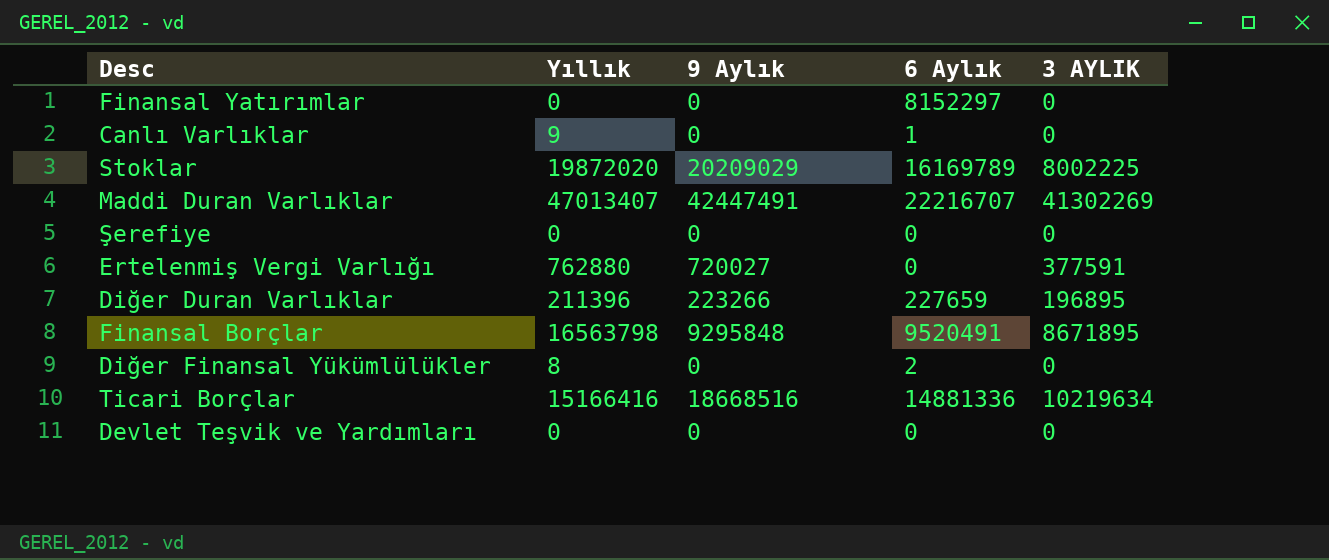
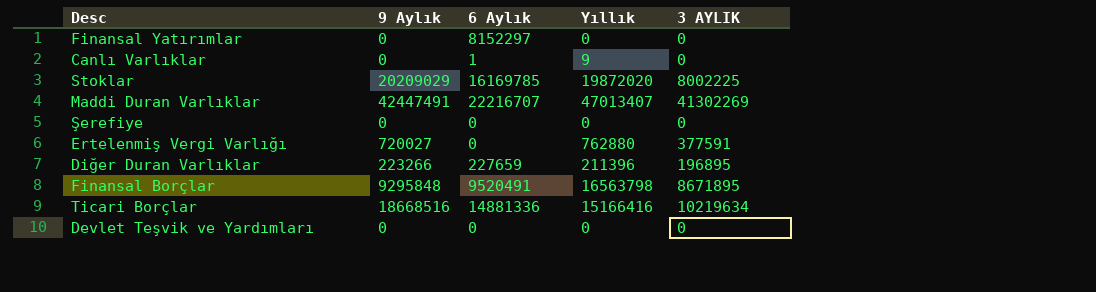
column Yıllık | position: 2 -> 4
row Diğer Finansal Yükümlülükler: 8 | 0 | 2 | 0 -> none
Stoklar | 6 Aylık: 16169789 -> 16169785

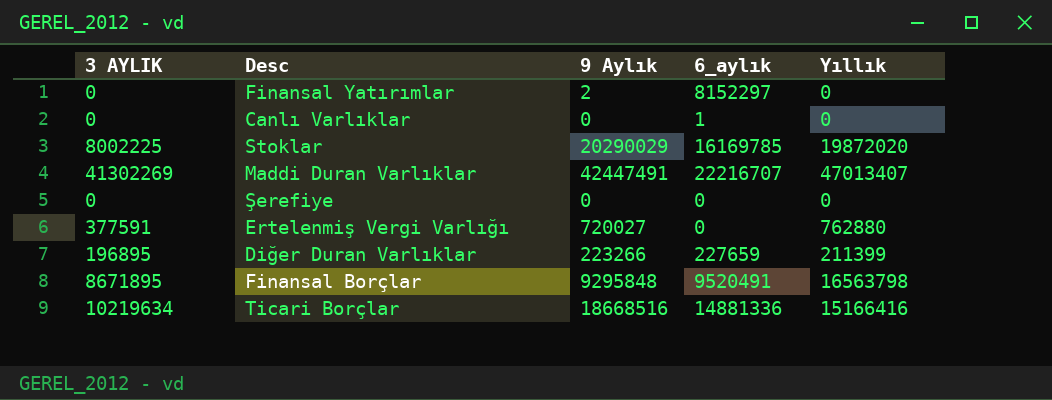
column 3 AYLIK | position: 5 -> 1
column name: 6 Aylık -> 6_aylık
row Devlet Teşvik ve Yardımları: 0 | 0 | 0 | 0 -> none
Finansal Yatırımlar | 9 Aylık: 0 -> 2
Canlı Varlıklar | Yıllık: 9 -> 0
Stoklar | 9 Aylık: 20209029 -> 20290029
Diğer Duran Varlıklar | Yıllık: 211396 -> 211399

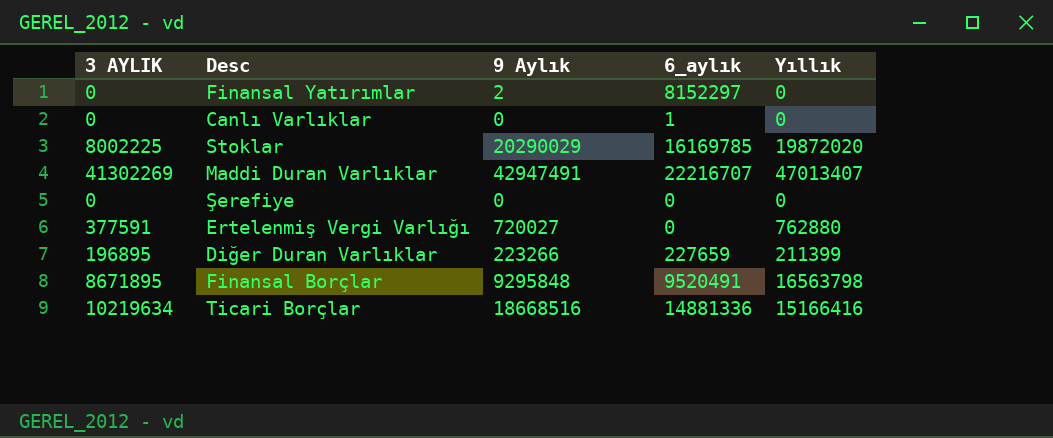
Maddi Duran Varlıklar | 9 Aylık: 42447491 -> 42947491

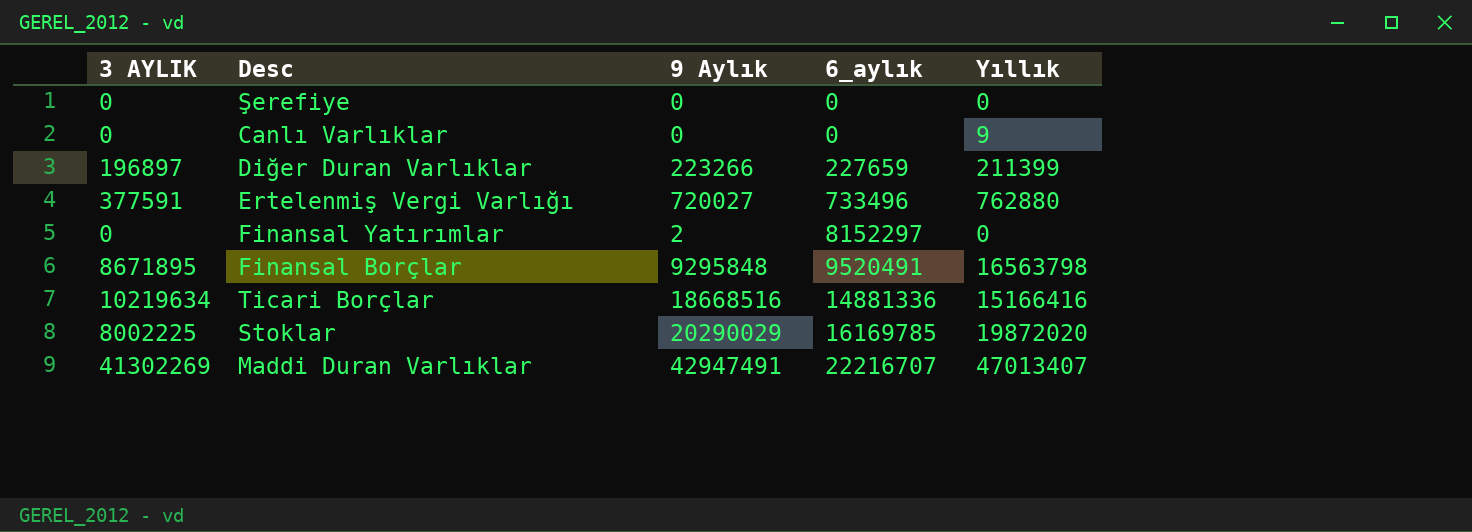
row order: none -> 6_aylık ascending
Canlı Varlıklar | 6_aylık: 1 -> 0
Canlı Varlıklar | Yıllık: 0 -> 9
Diğer Duran Varlıklar | 3 AYLIK: 196895 -> 196897
Ertelenmiş Vergi Varlığı | 6_aylık: 0 -> 733496

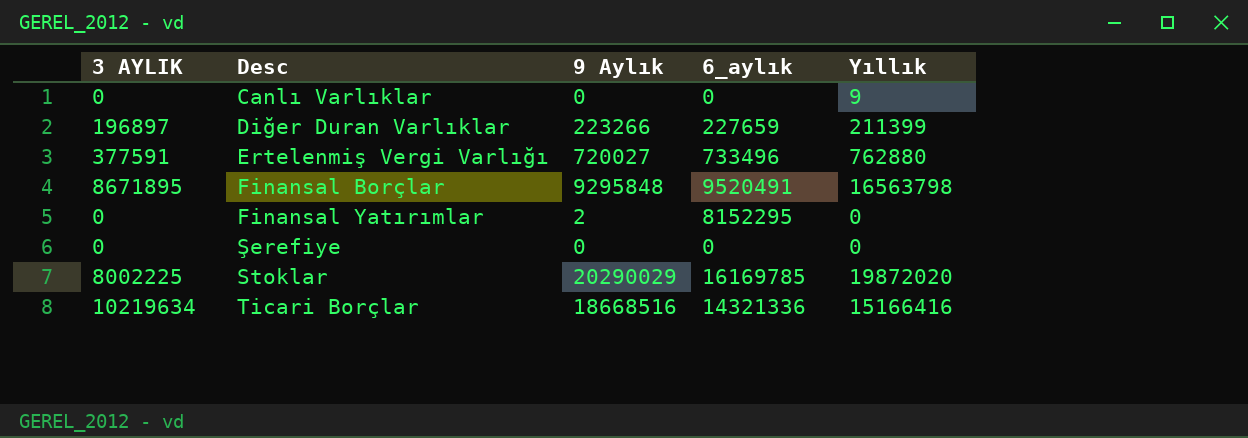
row order: 6_aylık ascending -> Desc ascending
row Maddi Duran Varlıklar: 41302269 | 42947491 | 22216707 | 47013407 -> none
Finansal Yatırımlar | 6_aylık: 8152297 -> 8152295
Ticari Borçlar | 6_aylık: 14881336 -> 14321336

